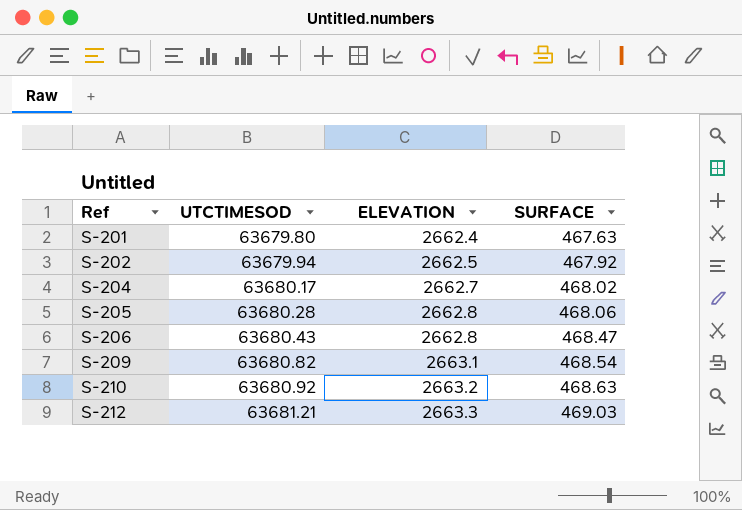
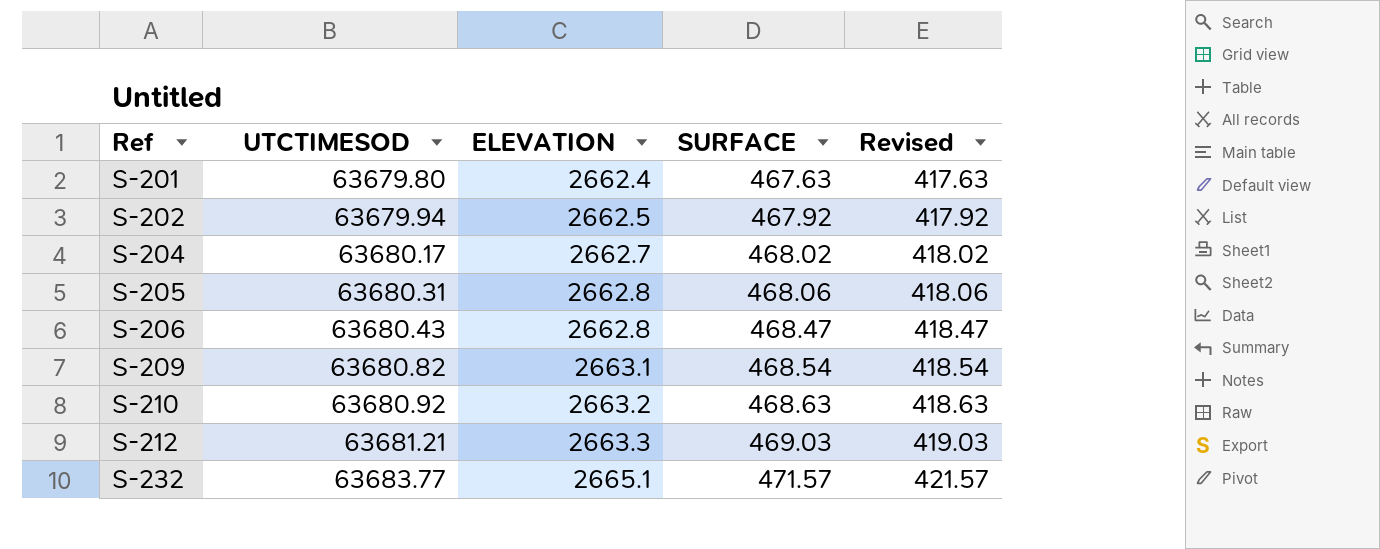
column Revised | formula: none -> [SURFACE] - 50
S-205 | UTCTIMESOD: 63680.28 -> 63680.31
row S-232: none -> 63683.77 | 2665.1 | 471.57 | 421.57

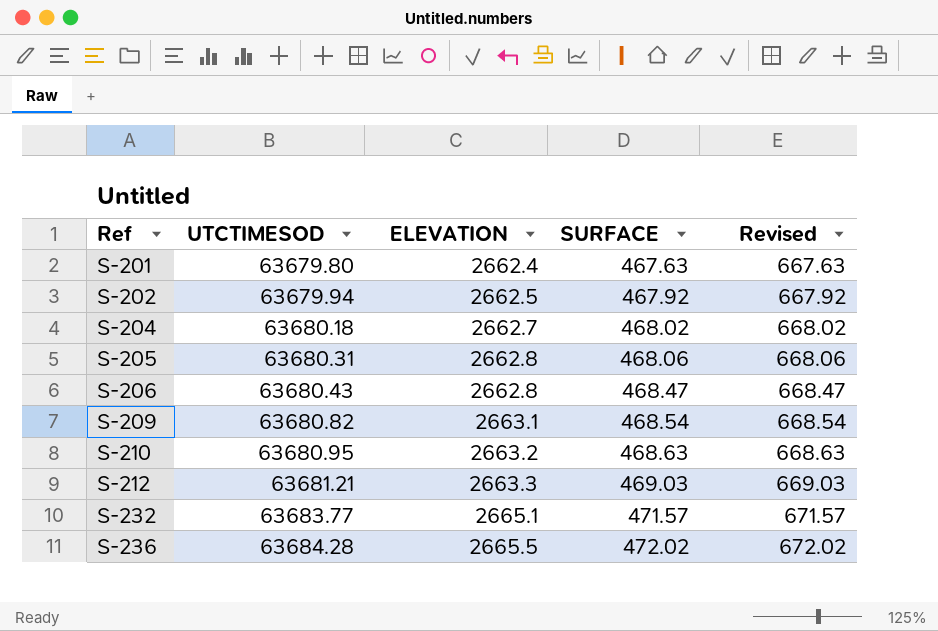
column Revised | formula: [SURFACE] - 50 -> [SURFACE] + 200
S-204 | UTCTIMESOD: 63680.17 -> 63680.18
S-210 | UTCTIMESOD: 63680.92 -> 63680.95
row S-236: none -> 63684.28 | 2665.5 | 472.02 | 672.02

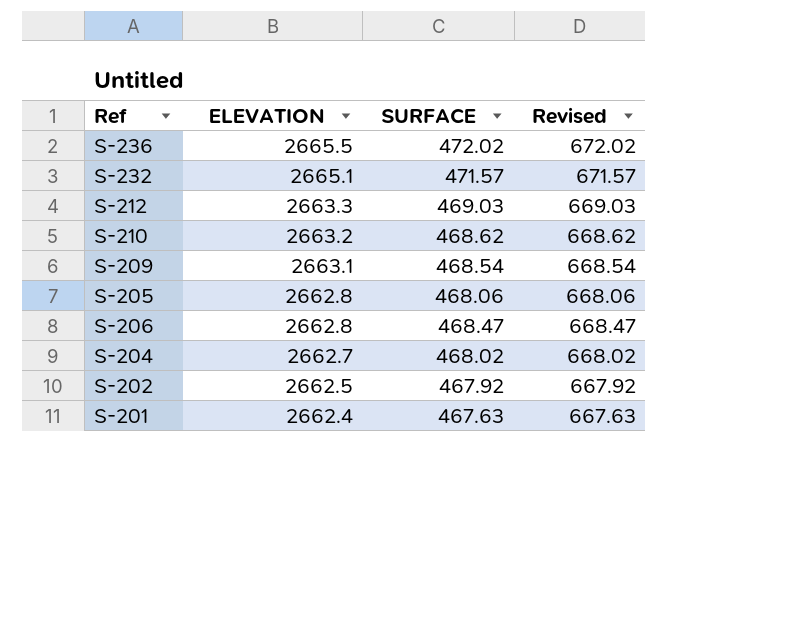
row order: Ref ascending -> ELEVATION descending
column UTCTIMESOD | position: 2 -> none
S-210 | SURFACE: 468.63 -> 468.62
S-210 | Revised: 668.63 -> 668.62

